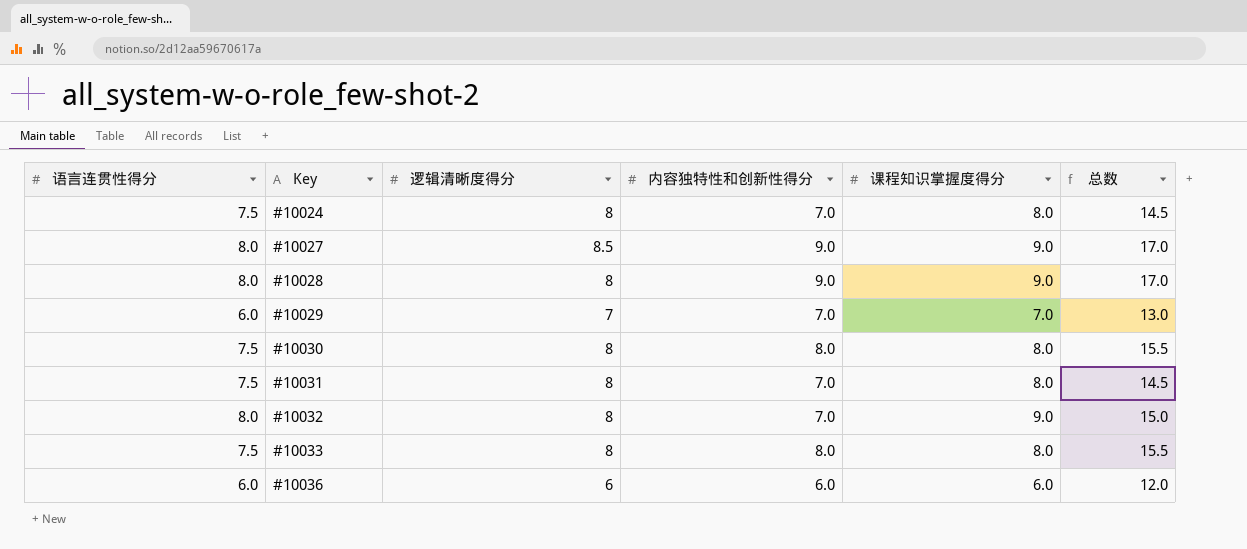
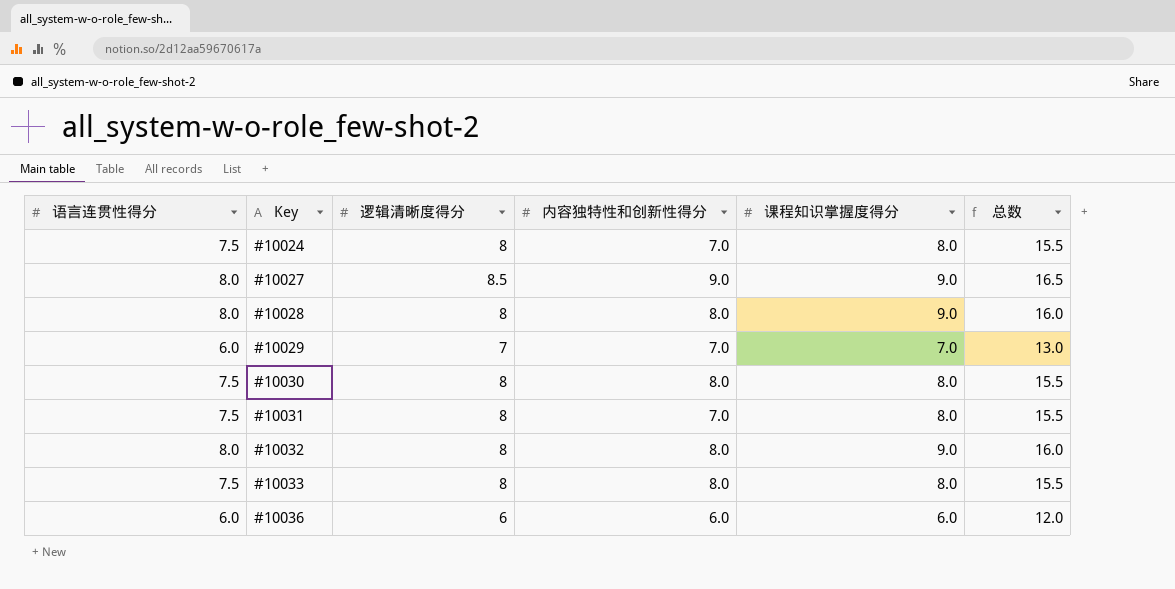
column 总数 | formula: [语言连贯性得分] + [内容独特性和创新性得分] -> [语言连贯性得分] + [逻辑清晰度得分]
#10028 | 内容独特性和创新性得分: 9.0 -> 8.0
#10032 | 内容独特性和创新性得分: 7.0 -> 8.0

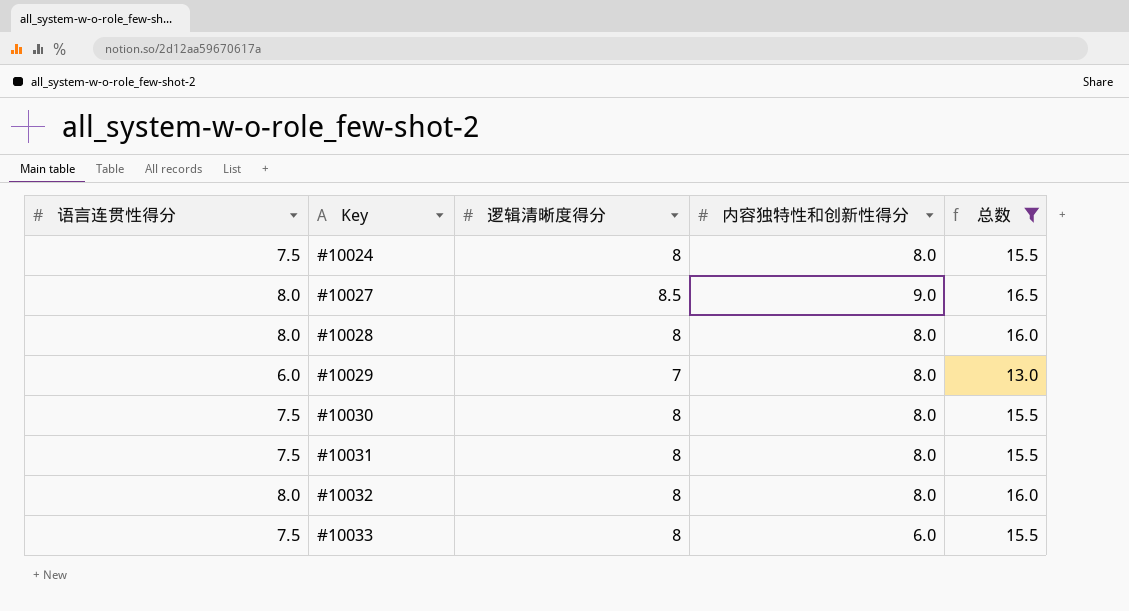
filter: none -> 总数 != 12.0
column 课程知识掌握度得分 | position: 5 -> none
#10024 | 内容独特性和创新性得分: 7.0 -> 8.0
#10029 | 内容独特性和创新性得分: 7.0 -> 8.0
#10031 | 内容独特性和创新性得分: 7.0 -> 8.0
#10033 | 内容独特性和创新性得分: 8.0 -> 6.0

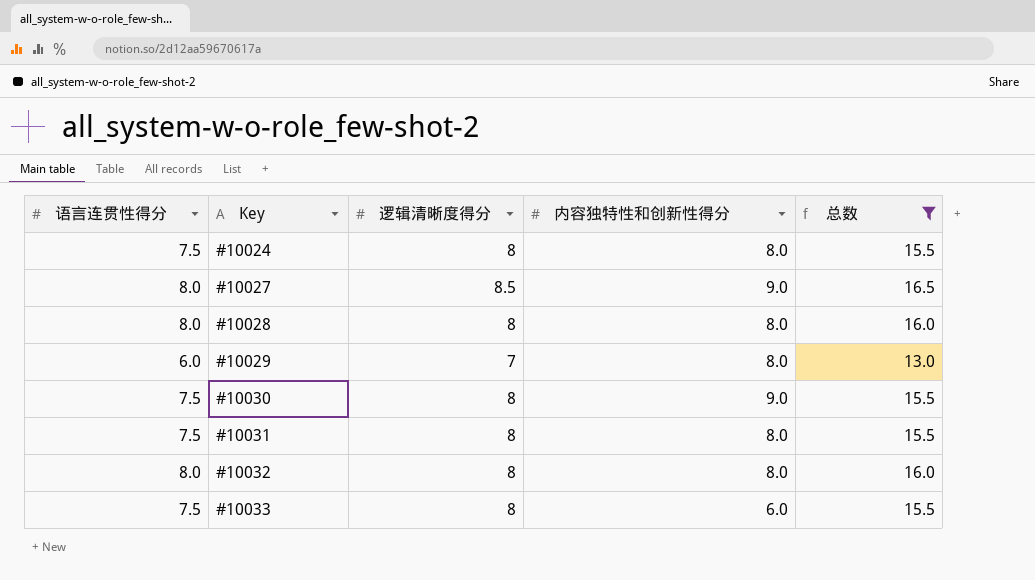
#10030 | 内容独特性和创新性得分: 8.0 -> 9.0

